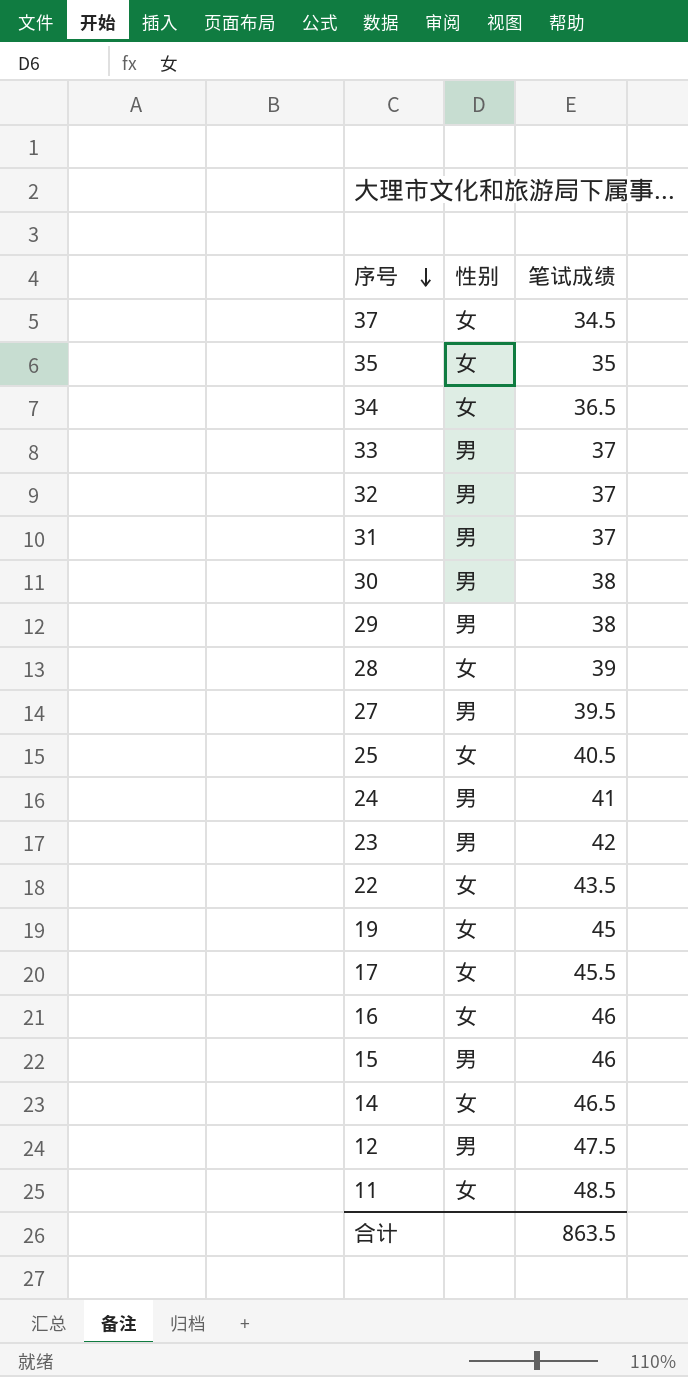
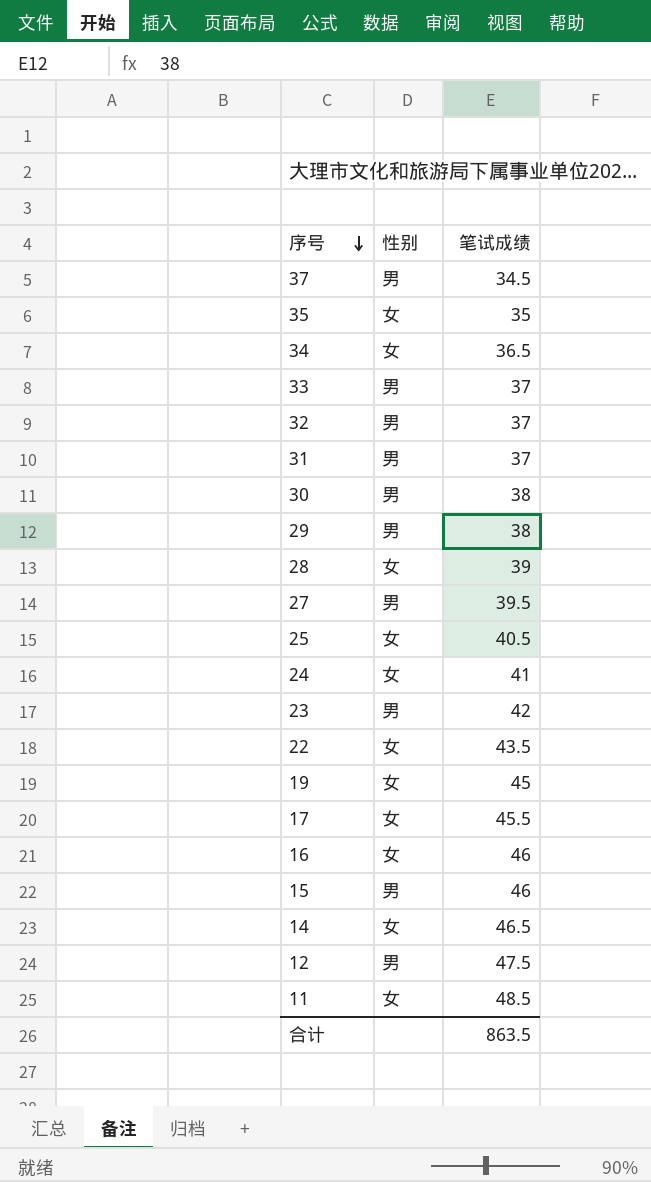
37 | 性别: 女 -> 男
24 | 性别: 男 -> 女

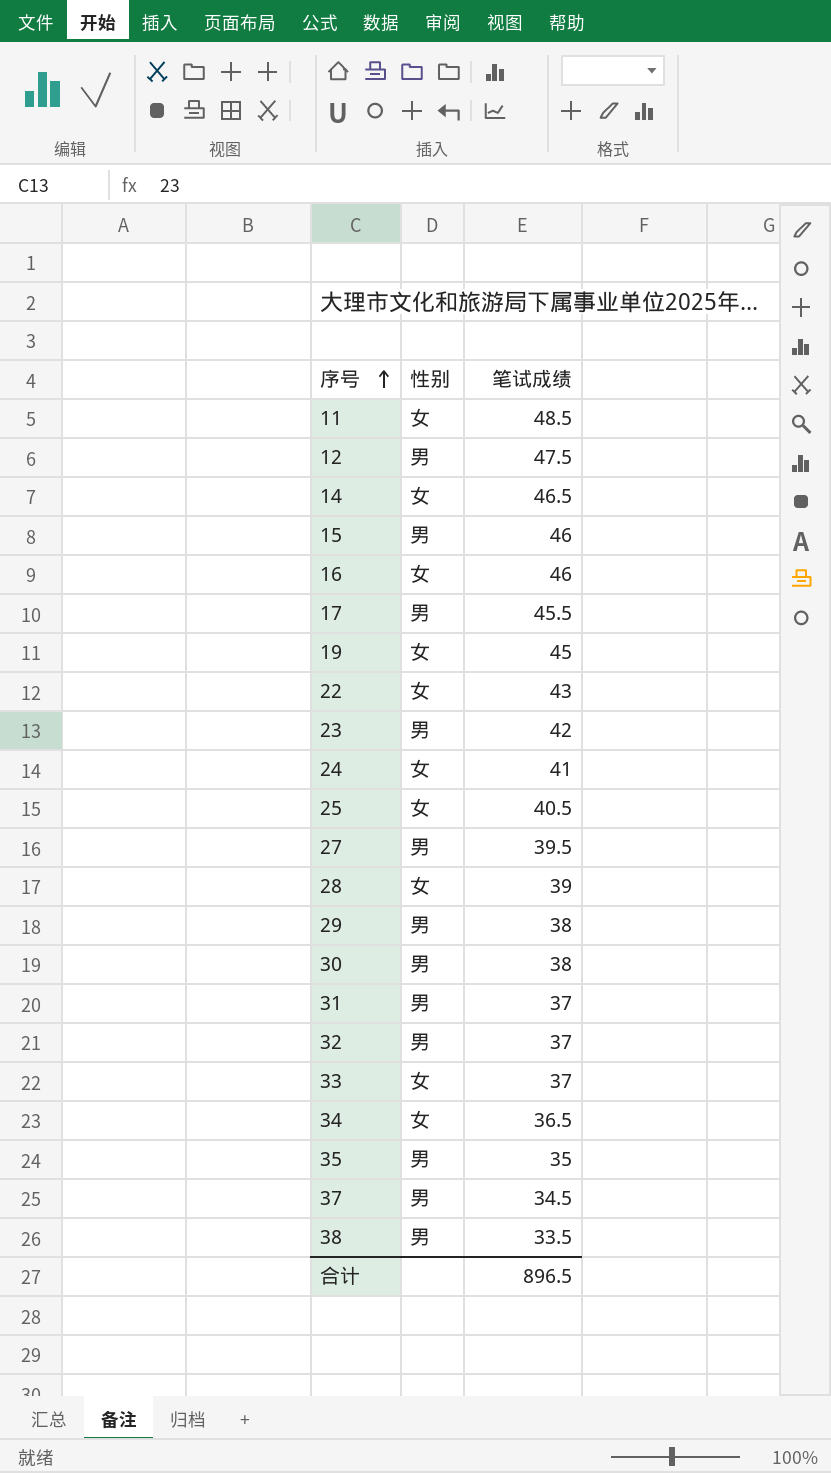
row order: 序号 descending -> 序号 ascending
17 | 性别: 女 -> 男
22 | 笔试成绩: 43.5 -> 43
33 | 性别: 男 -> 女
35 | 性别: 女 -> 男
row 38: none -> 男 | 33.5
合计 | 笔试成绩: 863.5 -> 896.5

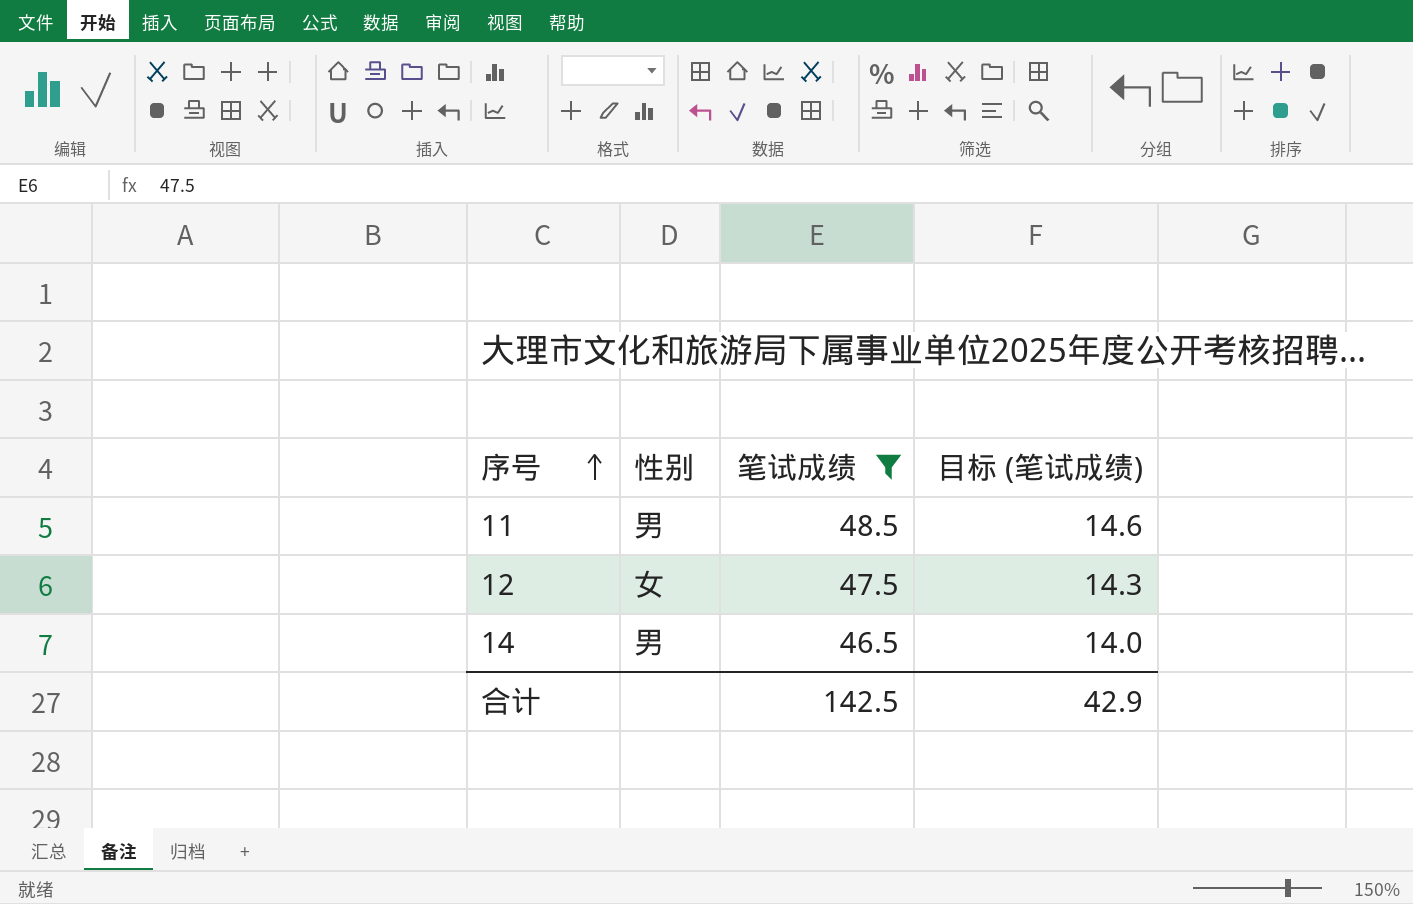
filter: none -> 笔试成绩 >= 46.5
column 目标 (笔试成绩) | formula: none -> [笔试成绩] * 0.3
11 | 性别: 女 -> 男
12 | 性别: 男 -> 女
14 | 性别: 女 -> 男
合计 | 笔试成绩: 896.5 -> 142.5

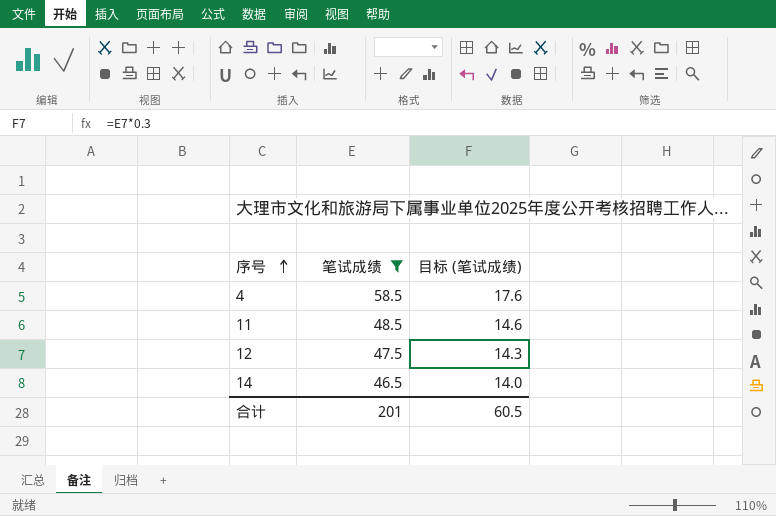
column 性别 | position: 2 -> none
row 4: none -> 58.5 | 17.6
合计 | 笔试成绩: 142.5 -> 201
合计 | 目标 (笔试成绩): 42.9 -> 60.5

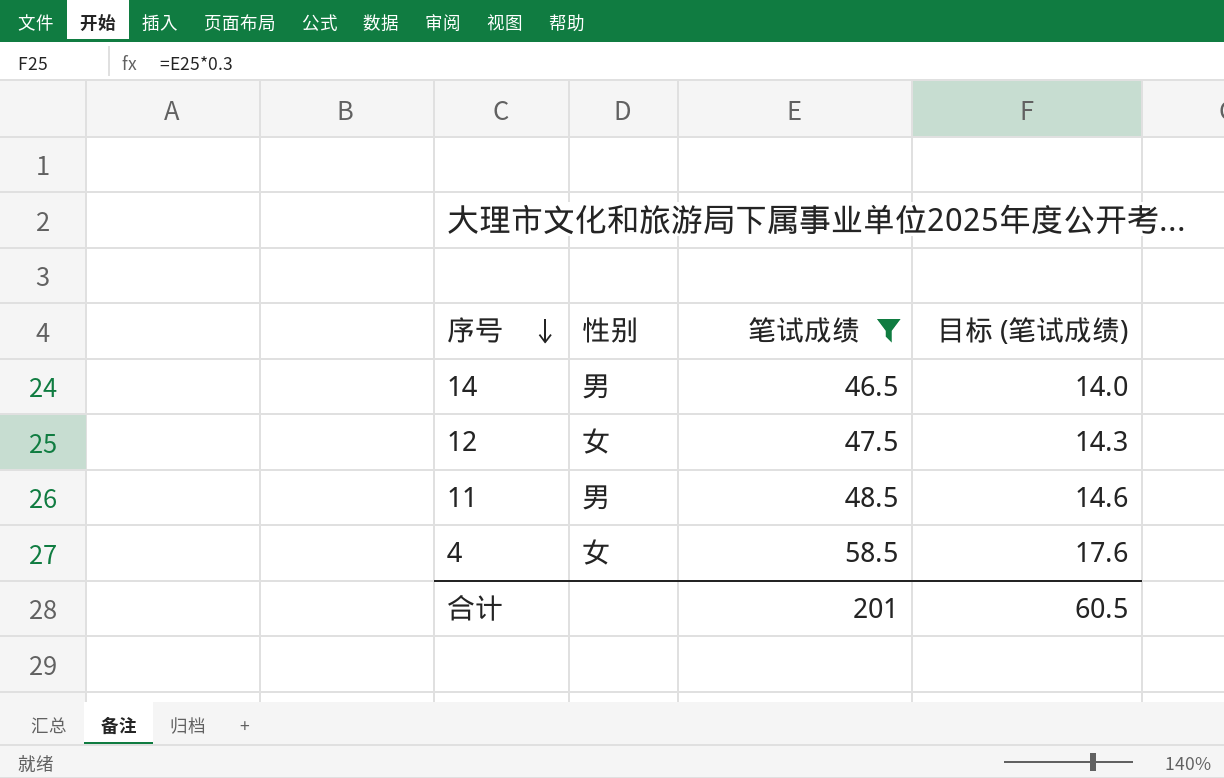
row order: 序号 ascending -> 序号 descending
column 性别 | position: none -> 2

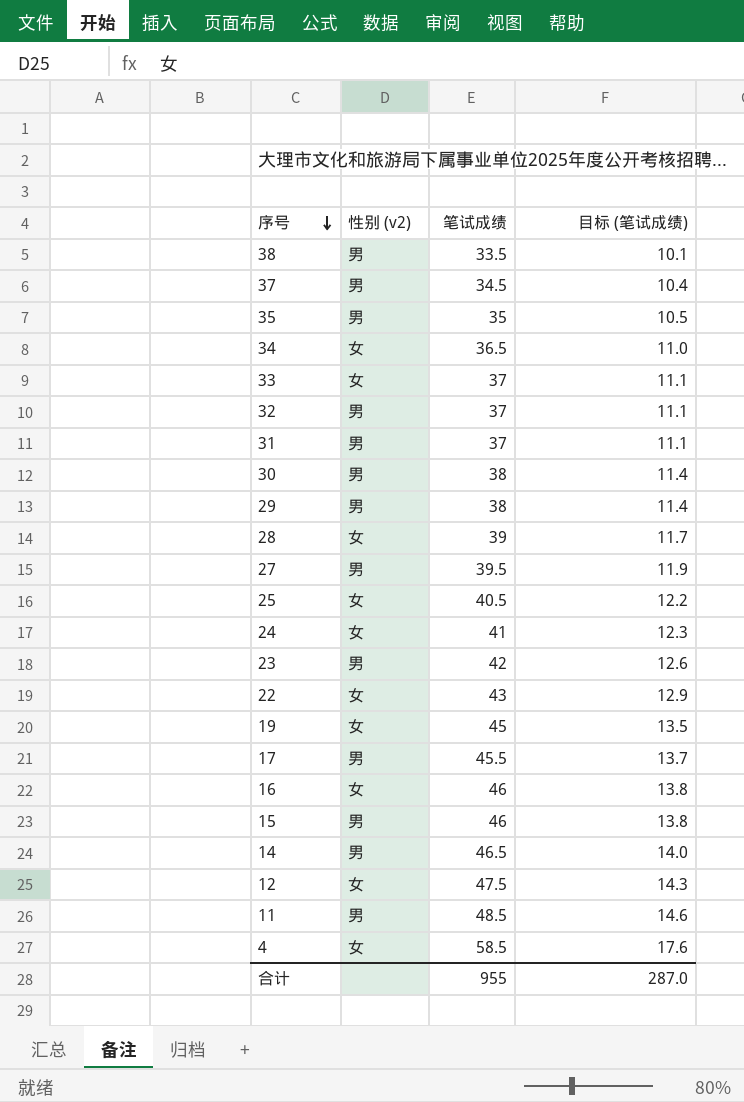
filter: 笔试成绩 >= 46.5 -> none
column name: 性别 -> 性别 (v2)
合计 | 笔试成绩: 201 -> 955
合计 | 目标 (笔试成绩): 60.5 -> 287.0

